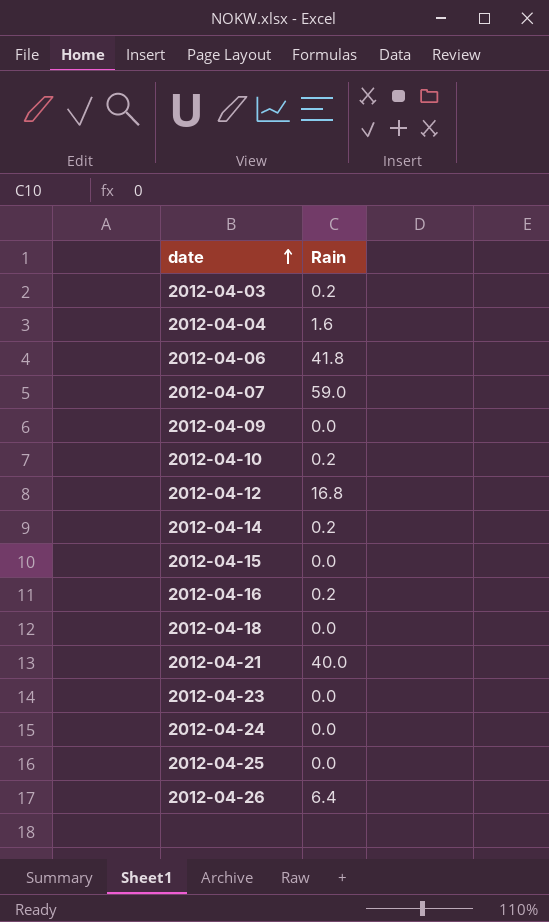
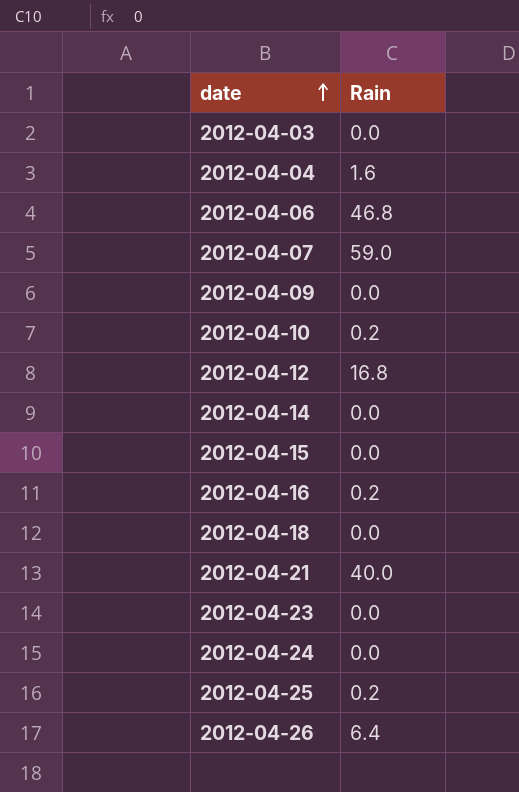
2012-04-03 | Rain: 0.2 -> 0.0
2012-04-06 | Rain: 41.8 -> 46.8
2012-04-14 | Rain: 0.2 -> 0.0
2012-04-25 | Rain: 0.0 -> 0.2

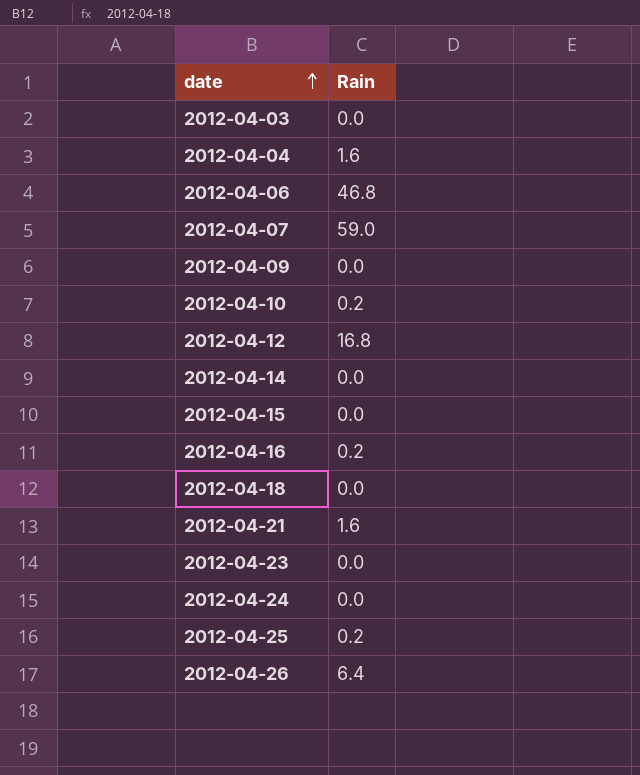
2012-04-21 | Rain: 40.0 -> 1.6

